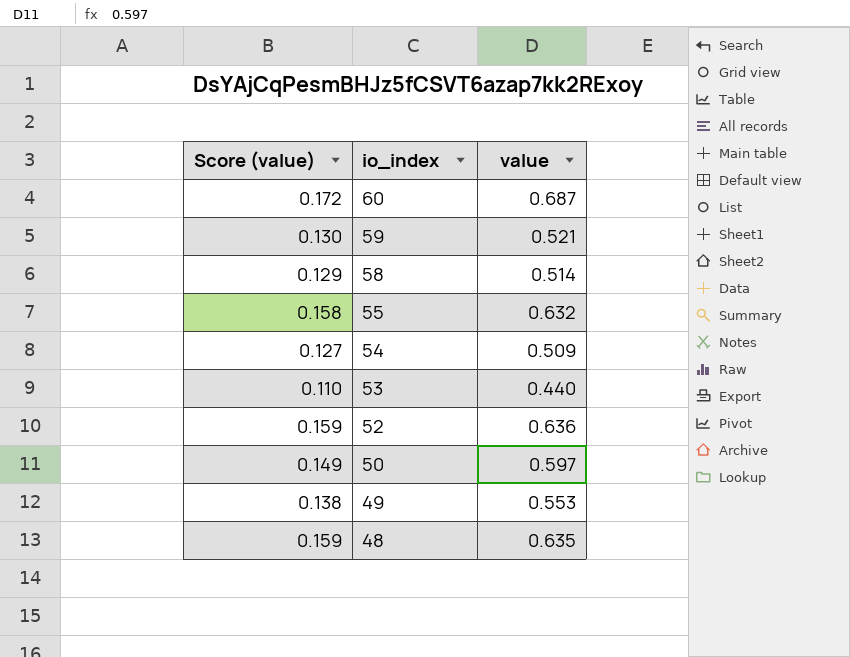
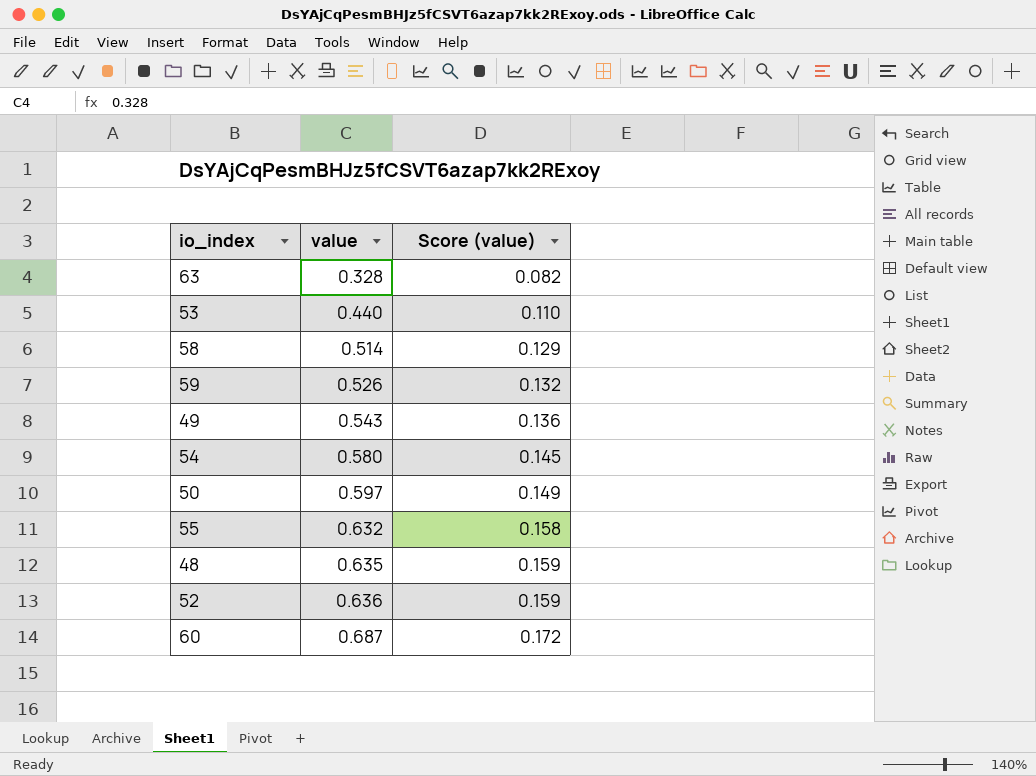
row order: io_index descending -> value ascending
column Score (value) | position: 1 -> 3
row 63: none -> 0.328 | 0.082
59 | value: 0.521 -> 0.526
59 | Score (value): 0.130 -> 0.132
49 | value: 0.553 -> 0.543
49 | Score (value): 0.138 -> 0.136
54 | value: 0.509 -> 0.580
54 | Score (value): 0.127 -> 0.145

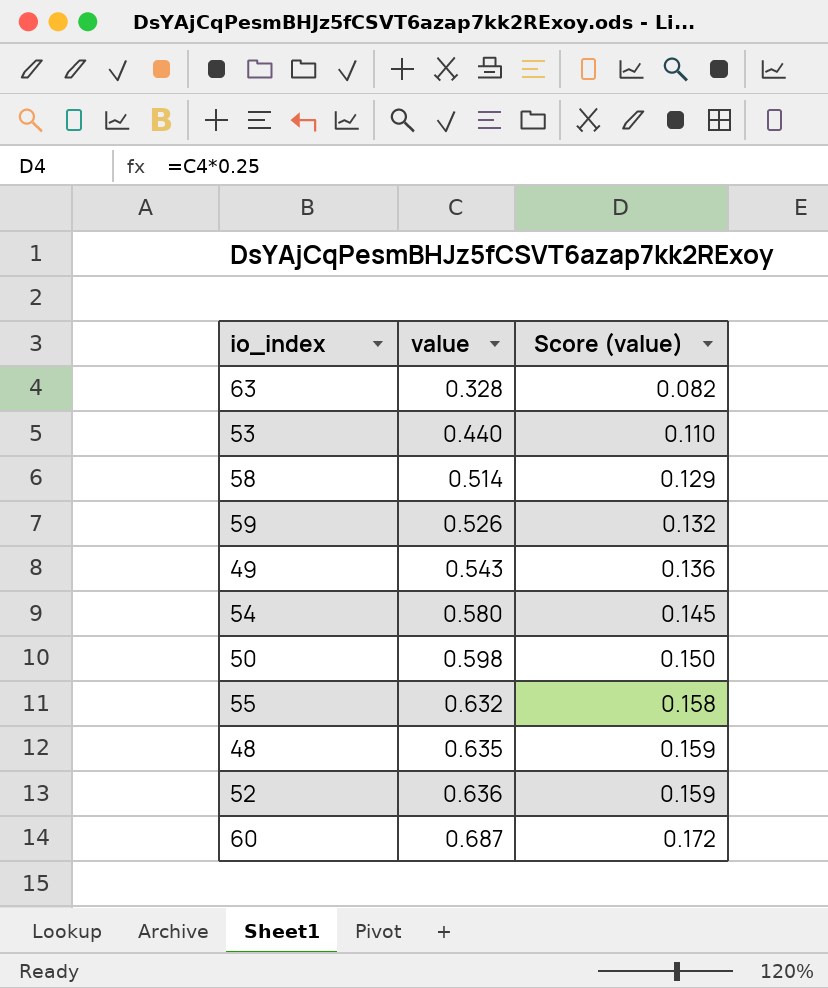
50 | value: 0.597 -> 0.598
50 | Score (value): 0.149 -> 0.150

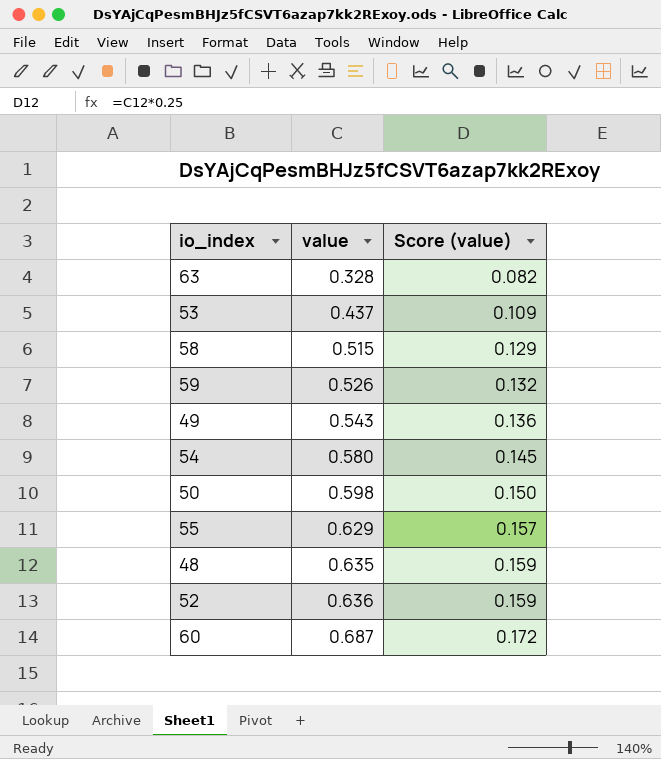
53 | value: 0.440 -> 0.437
53 | Score (value): 0.110 -> 0.109
58 | value: 0.514 -> 0.515
55 | value: 0.632 -> 0.629
55 | Score (value): 0.158 -> 0.157

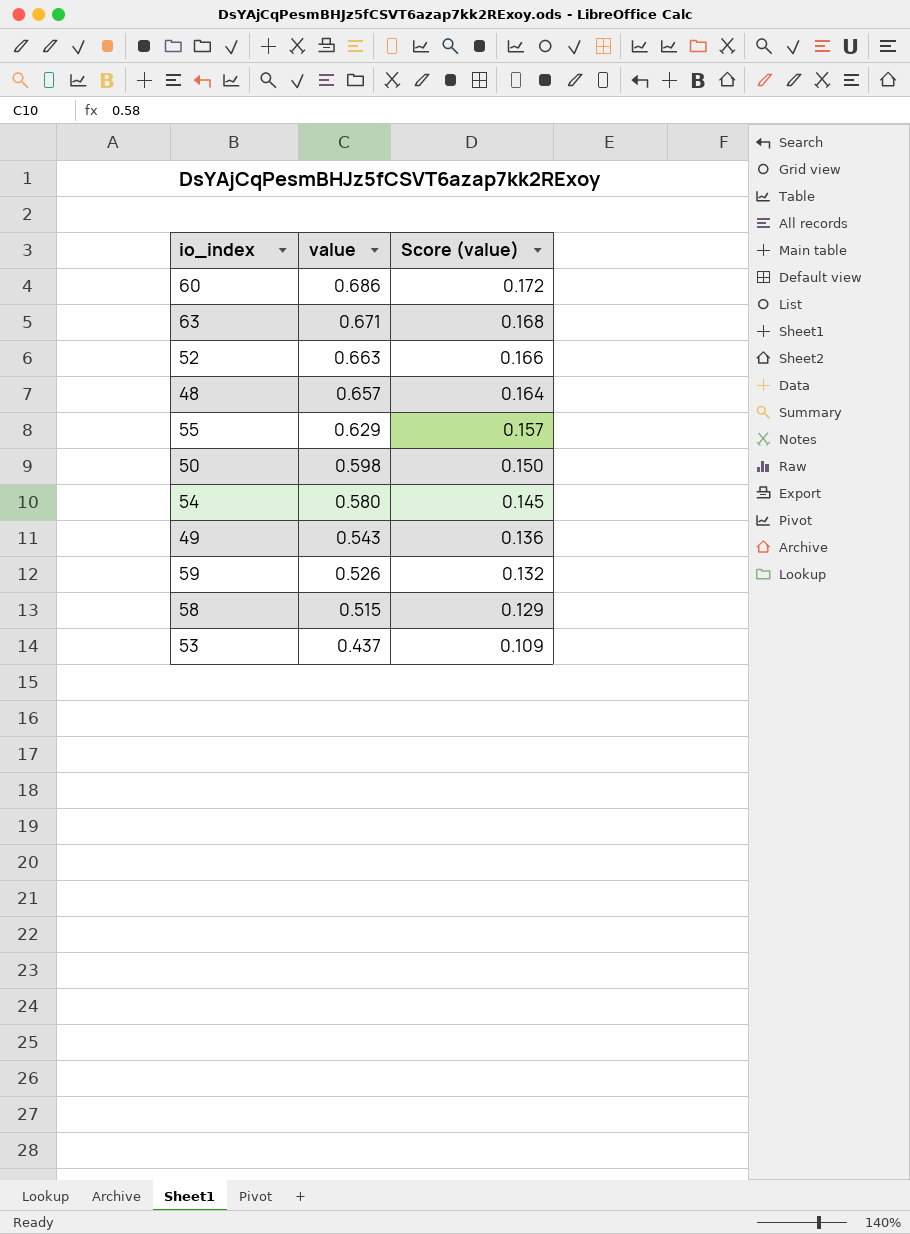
row order: value ascending -> value descending
60 | value: 0.687 -> 0.686
63 | value: 0.328 -> 0.671
63 | Score (value): 0.082 -> 0.168
52 | value: 0.636 -> 0.663
52 | Score (value): 0.159 -> 0.166
48 | value: 0.635 -> 0.657
48 | Score (value): 0.159 -> 0.164

